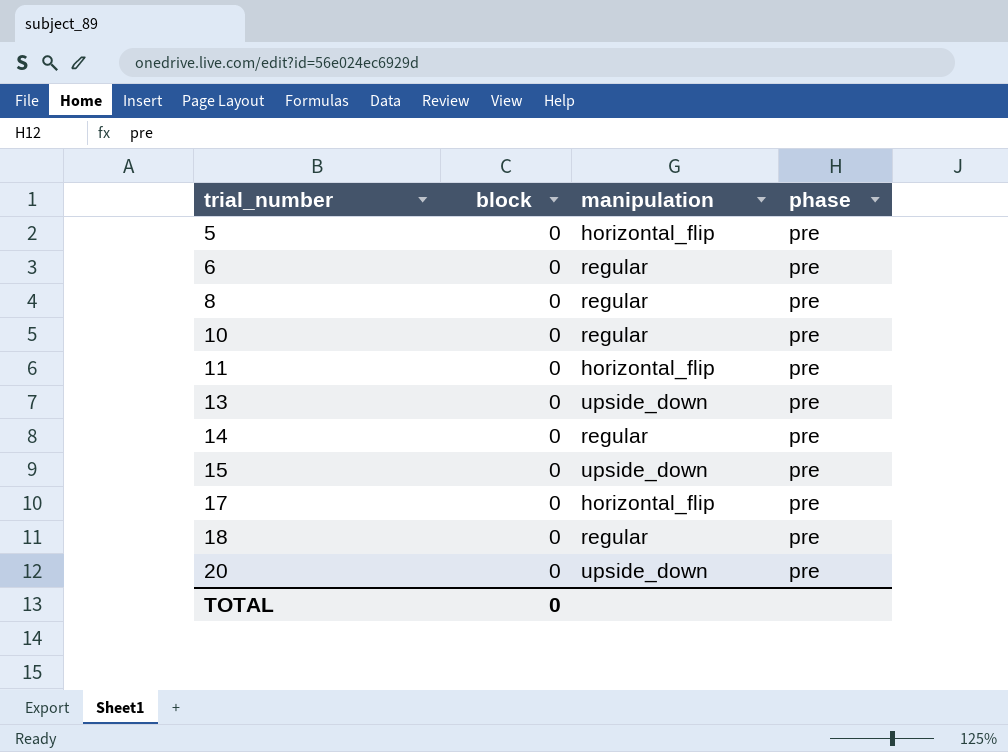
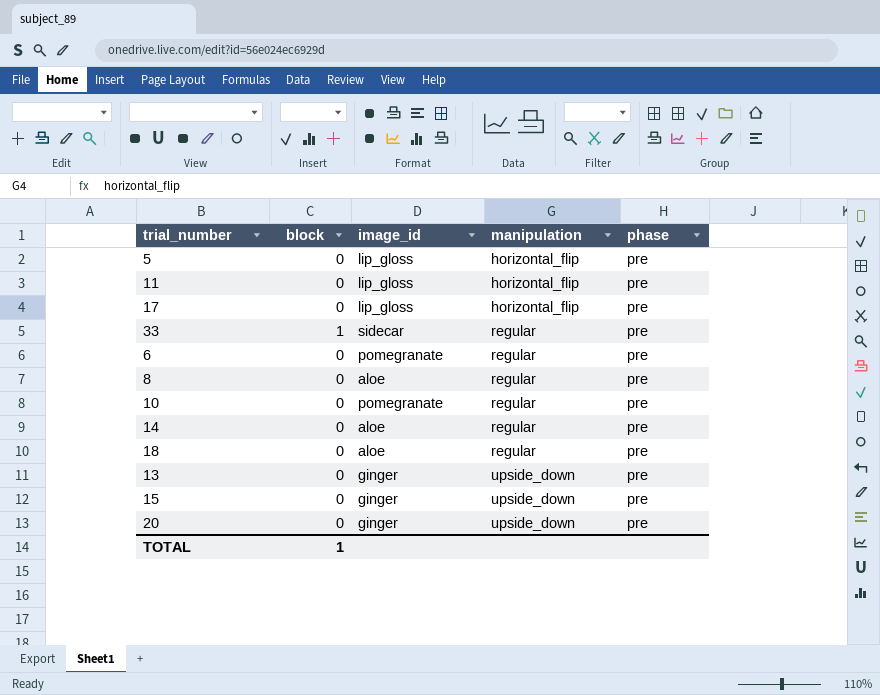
row order: trial_number ascending -> manipulation ascending
column image_id | position: none -> 3
row 33: none -> 1 | sidecar | regular | pre
TOTAL | block: 0 -> 1

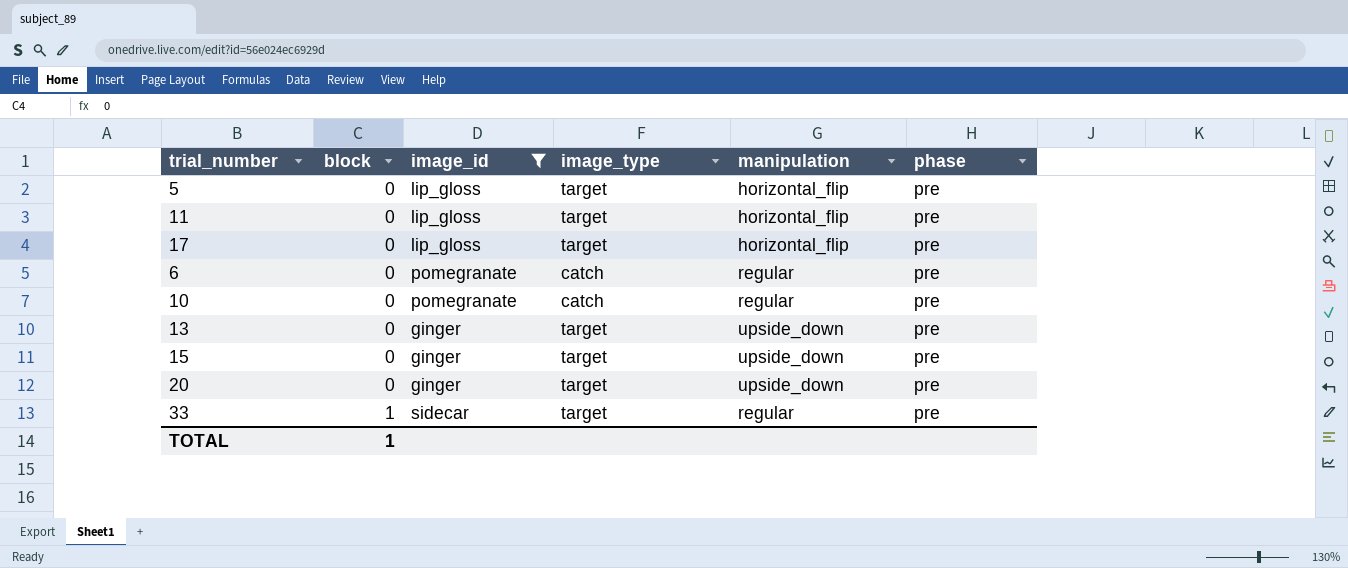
filter: none -> image_id != aloe
row order: manipulation ascending -> block ascending
column image_type | position: none -> 4

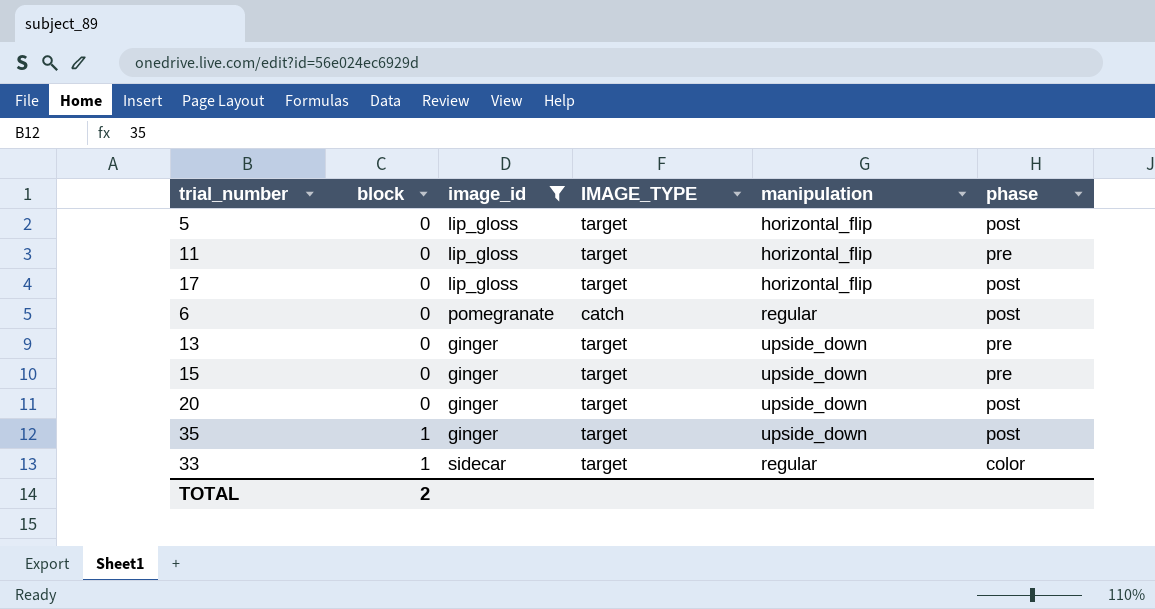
column name: image_type -> IMAGE_TYPE
row 10: 0 | pomegranate | catch | regular | pre -> none
5 | phase: pre -> post
17 | phase: pre -> post
6 | phase: pre -> post
20 | phase: pre -> post
row 35: none -> 1 | ginger | target | upside_down | post
33 | phase: pre -> color
TOTAL | block: 1 -> 2

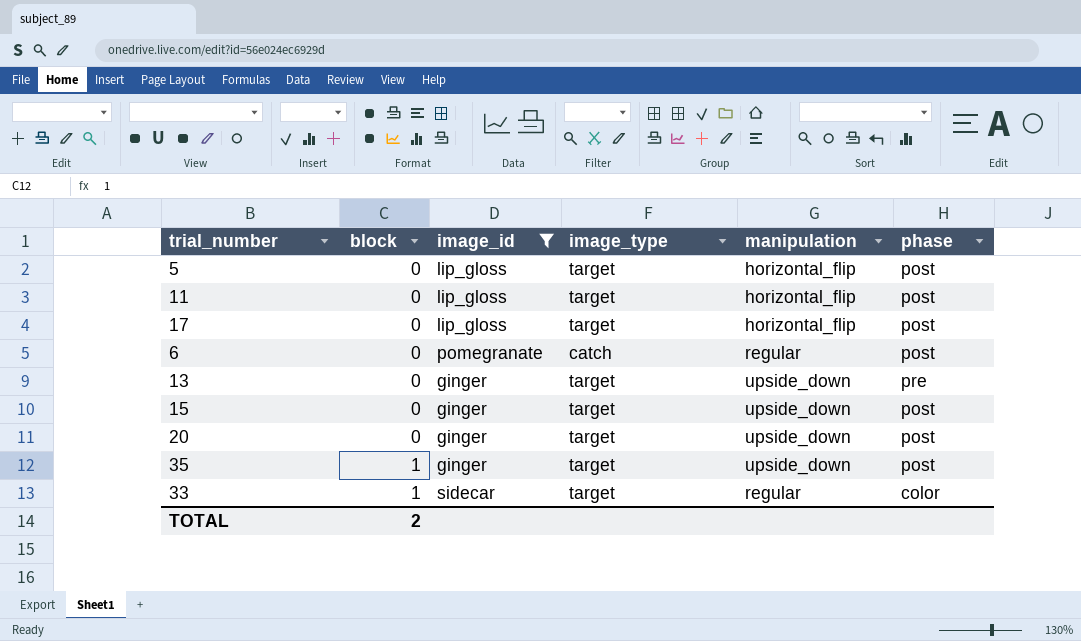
column name: IMAGE_TYPE -> image_type
11 | phase: pre -> post
15 | phase: pre -> post

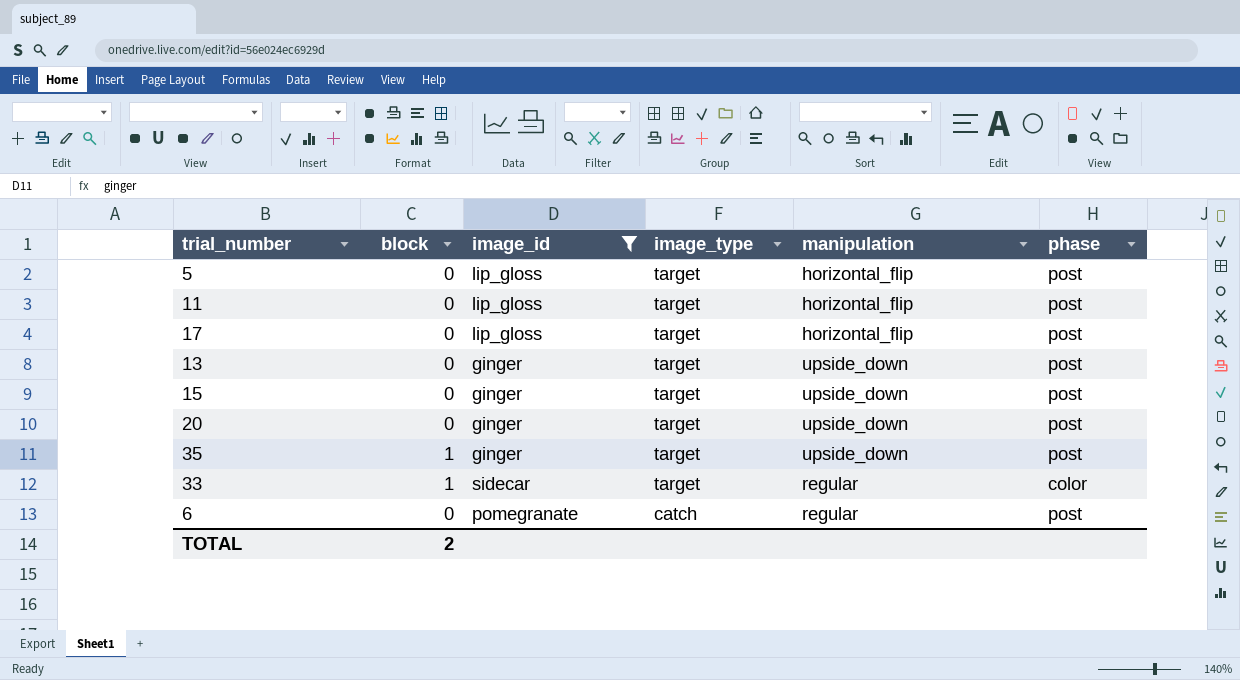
row order: block ascending -> image_type descending
13 | phase: pre -> post

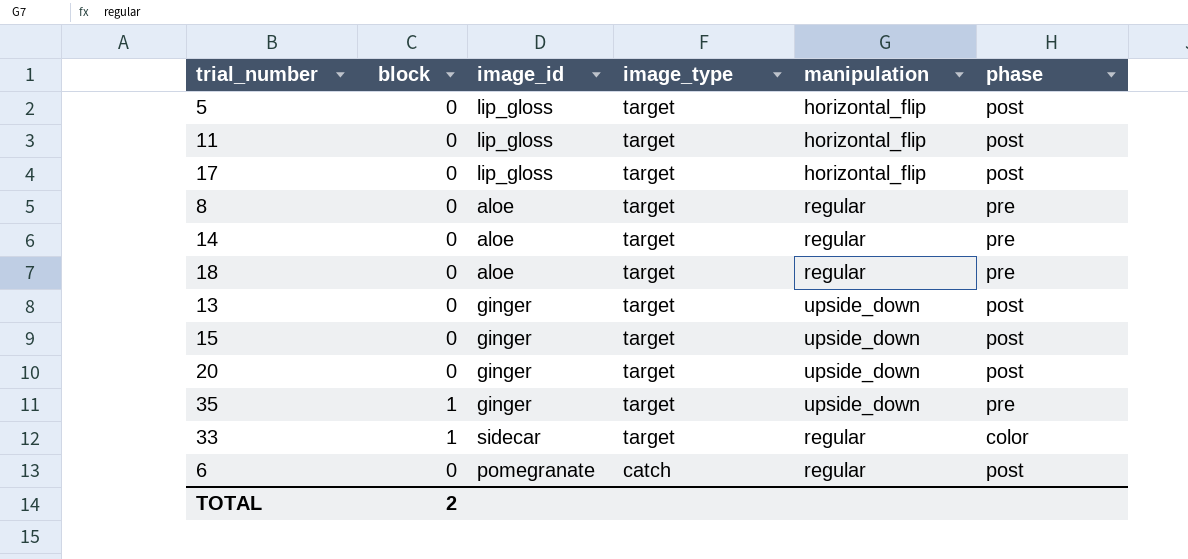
filter: image_id != aloe -> none
35 | phase: post -> pre

